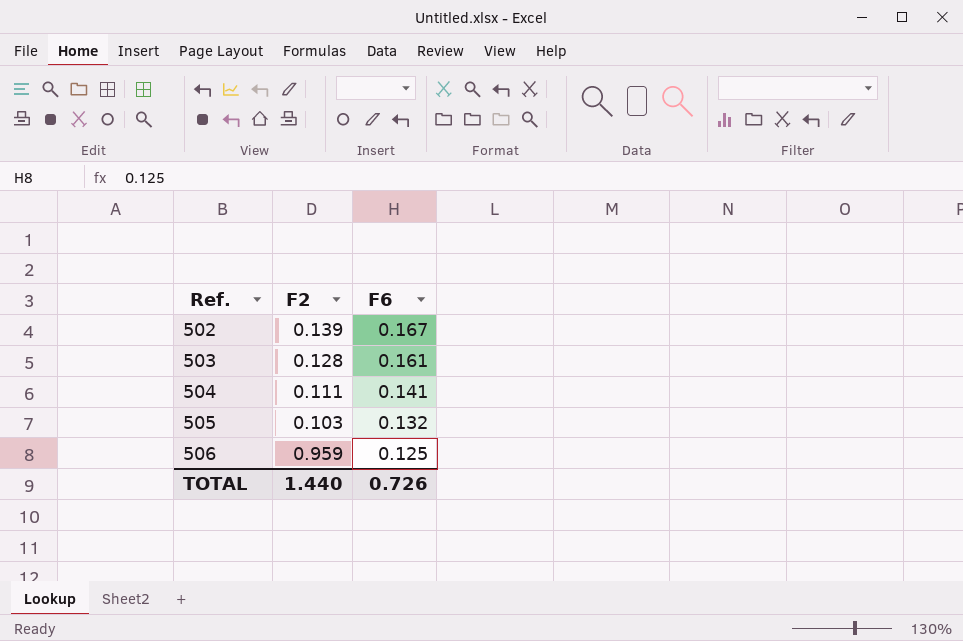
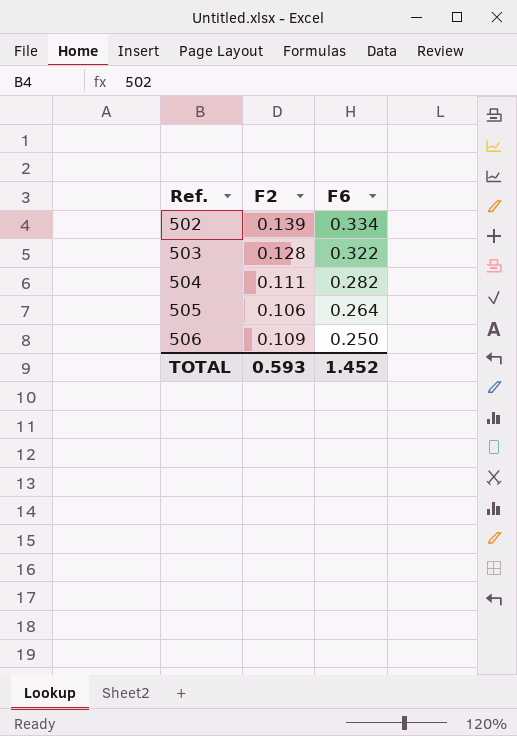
502 | F6: 0.167 -> 0.334
503 | F6: 0.161 -> 0.322
504 | F6: 0.141 -> 0.282
505 | F2: 0.103 -> 0.106
505 | F6: 0.132 -> 0.264
506 | F2: 0.959 -> 0.109
506 | F6: 0.125 -> 0.250
TOTAL | F2: 1.440 -> 0.593
TOTAL | F6: 0.726 -> 1.452

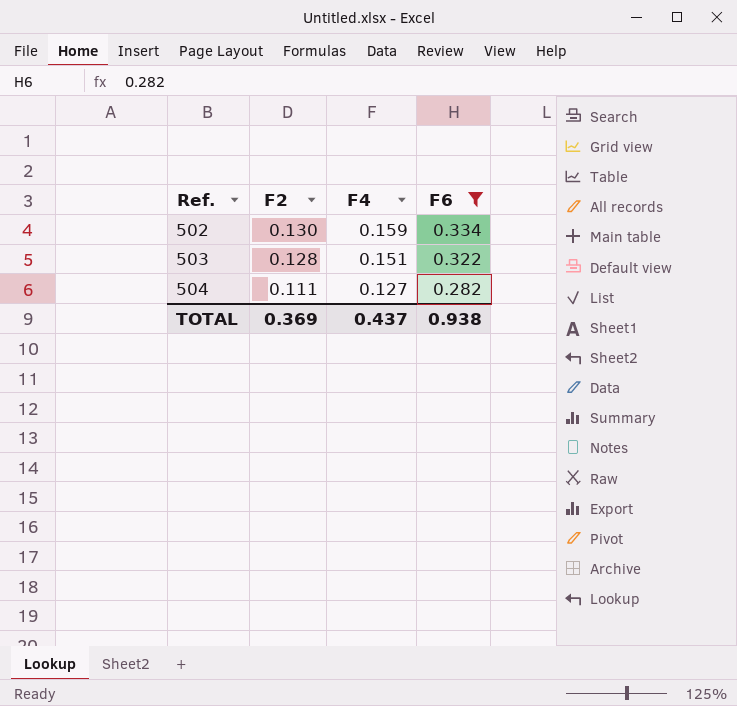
filter: none -> F6 >= 0.282
column F4 | position: none -> 3
502 | F2: 0.139 -> 0.130
TOTAL | F2: 0.593 -> 0.369
TOTAL | F6: 1.452 -> 0.938

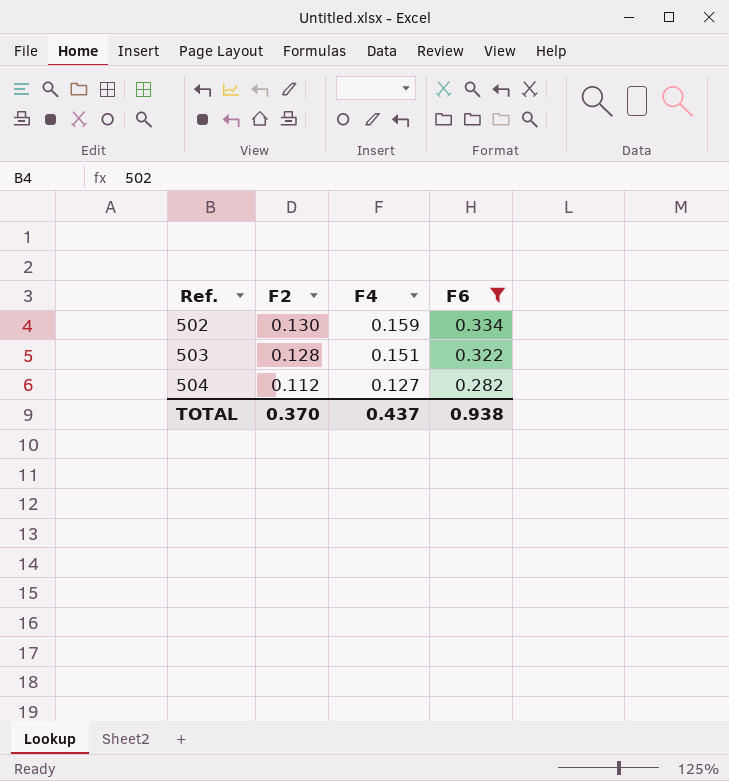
504 | F2: 0.111 -> 0.112
TOTAL | F2: 0.369 -> 0.370

